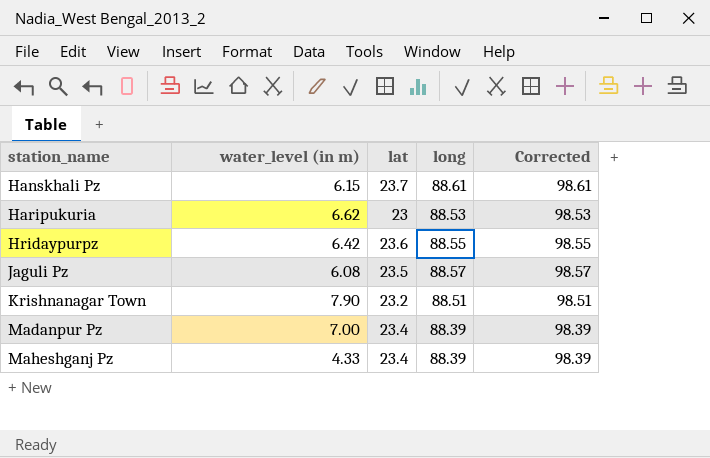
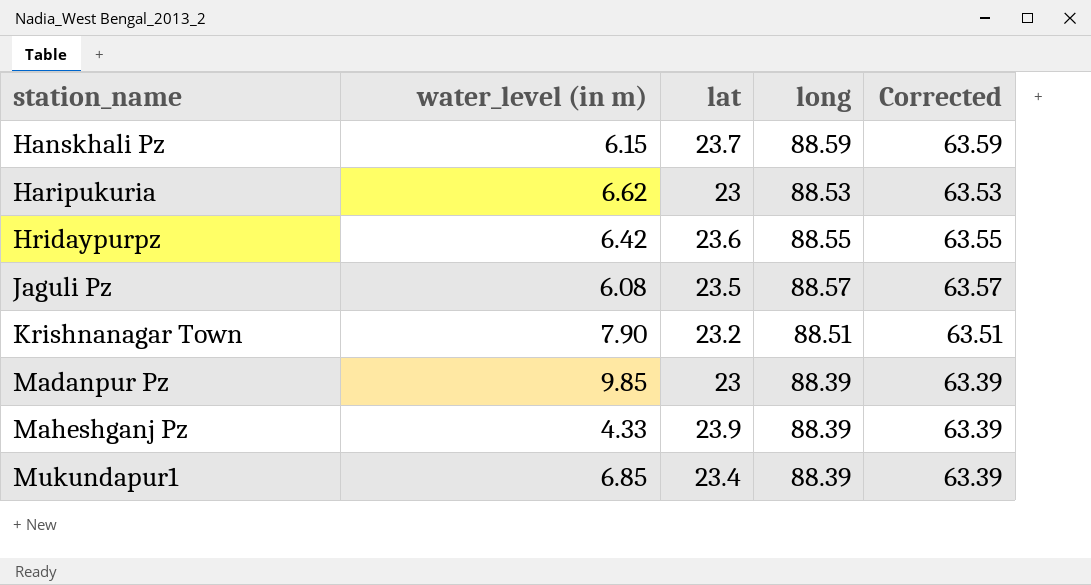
column Corrected | formula: [long] + 10 -> [long] - 25
Hanskhali Pz | long: 88.61 -> 88.59
Madanpur Pz | water_level (in m): 7.00 -> 9.85
Madanpur Pz | lat: 23.4 -> 23
Maheshganj Pz | lat: 23.4 -> 23.9
row Mukundapur1: none -> 6.85 | 23.4 | 88.39 | 63.39

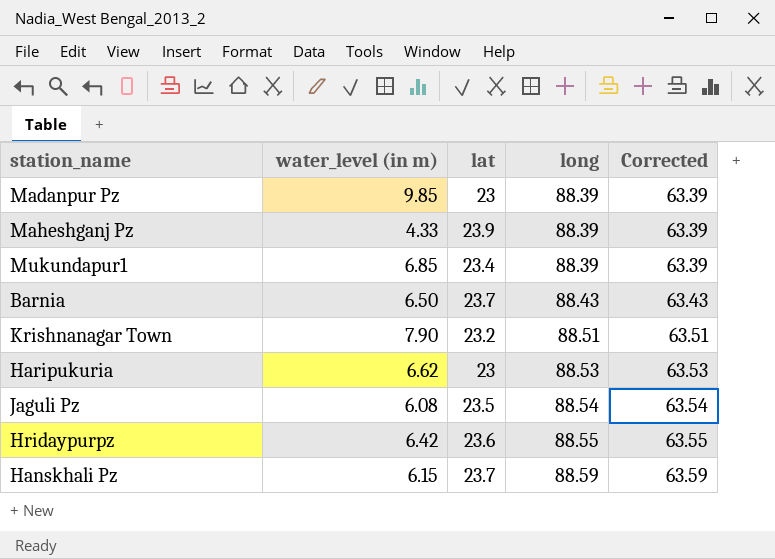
row order: station_name ascending -> long ascending
row Barnia: none -> 6.50 | 23.7 | 88.43 | 63.43
Jaguli Pz | long: 88.57 -> 88.54
Jaguli Pz | Corrected: 63.57 -> 63.54

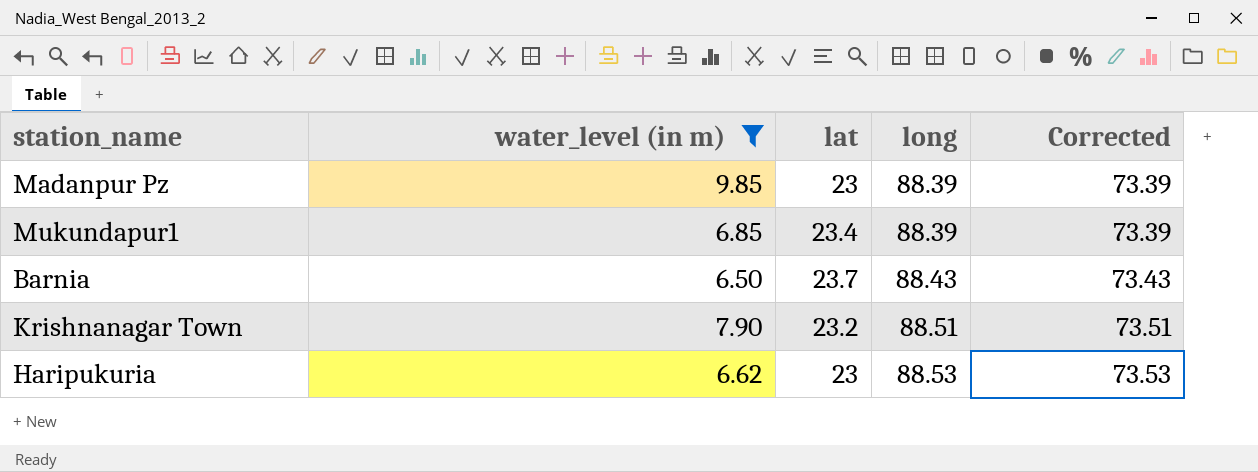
filter: none -> water_level (in m) >= 6.50
column Corrected | formula: [long] - 25 -> [long] - 15

